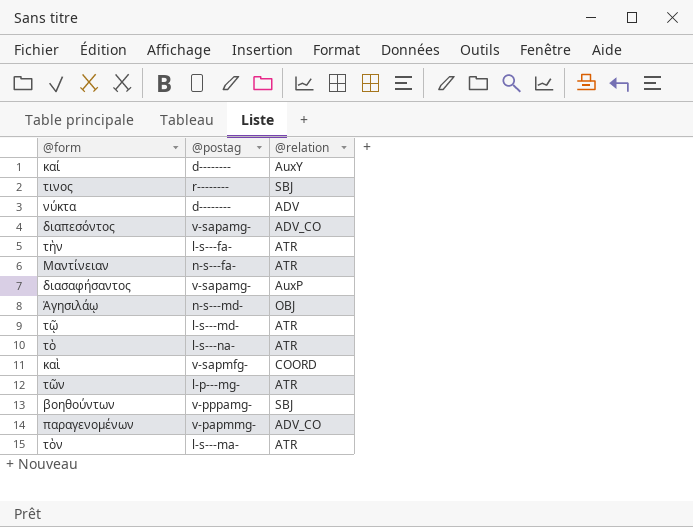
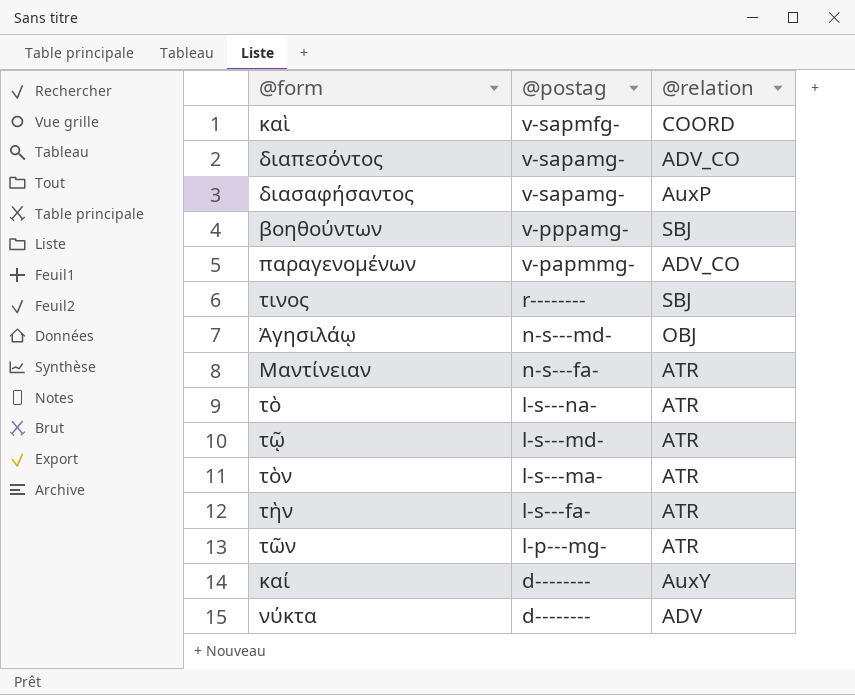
row order: none -> @postag descending

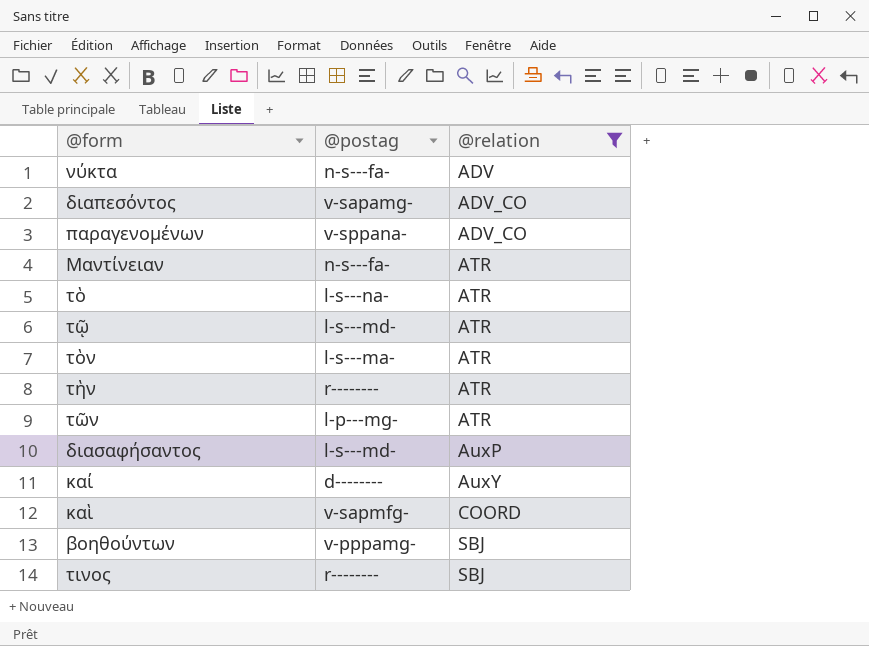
filter: none -> @relation != OBJ
row order: @postag descending -> @relation ascending
νύκτα | @postag: d-------- -> n-s---fa-
παραγενομένων | @postag: v-papmmg- -> v-sppana-
τὴν | @postag: l-s---fa- -> r--------
διασαφήσαντος | @postag: v-sapamg- -> l-s---md-

